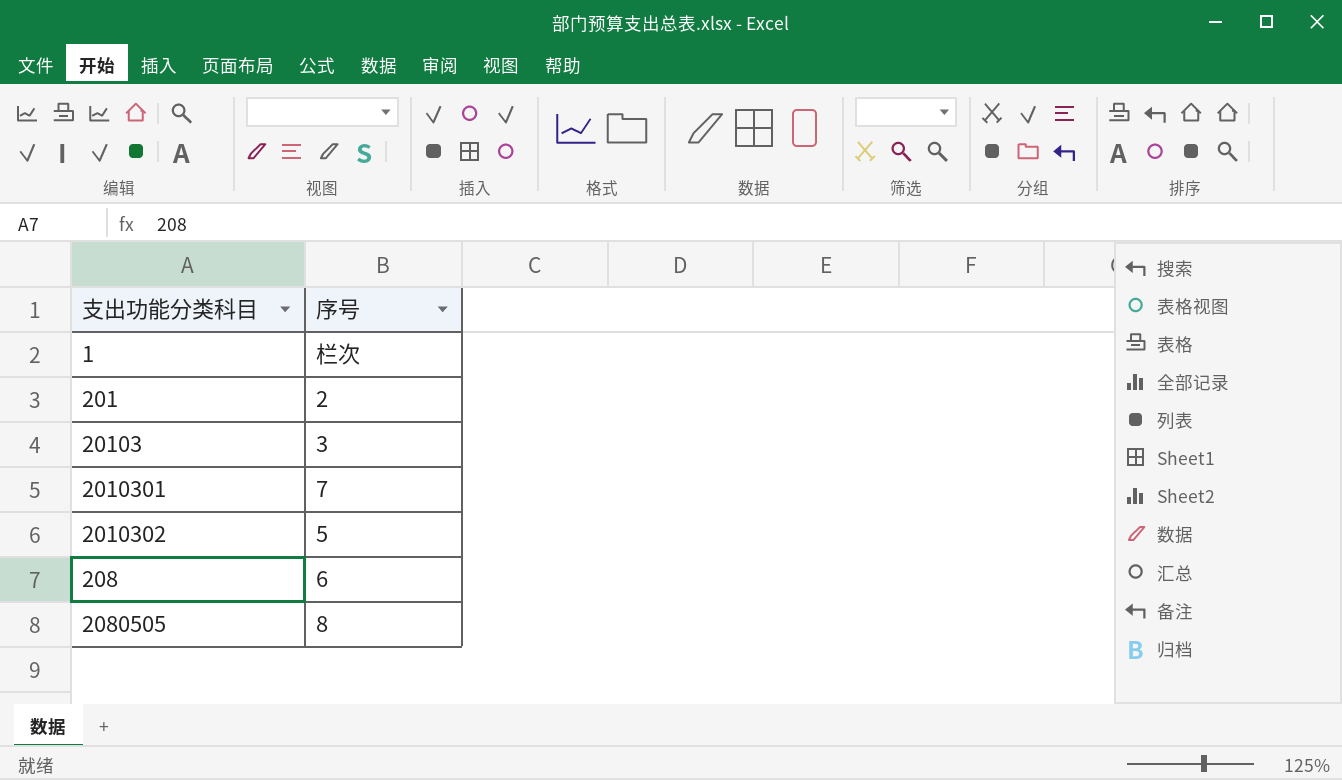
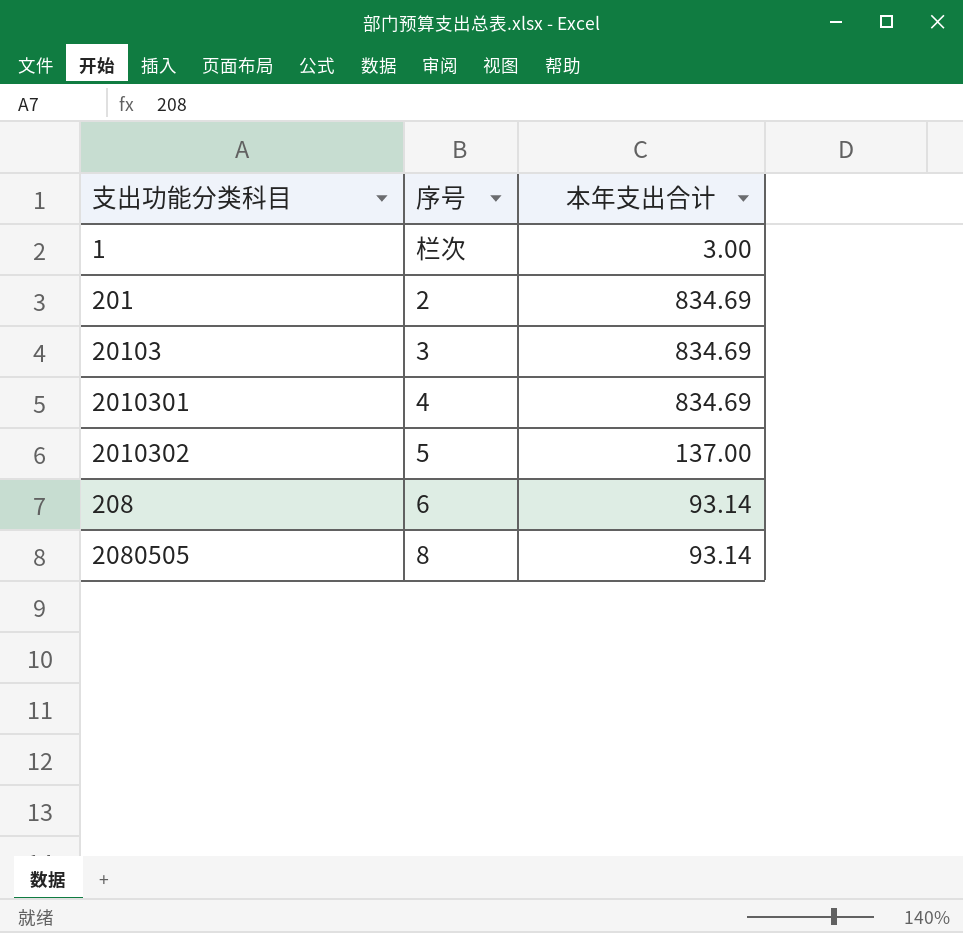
column 本年支出合计 | position: none -> 3
2010301 | 序号: 7 -> 4

